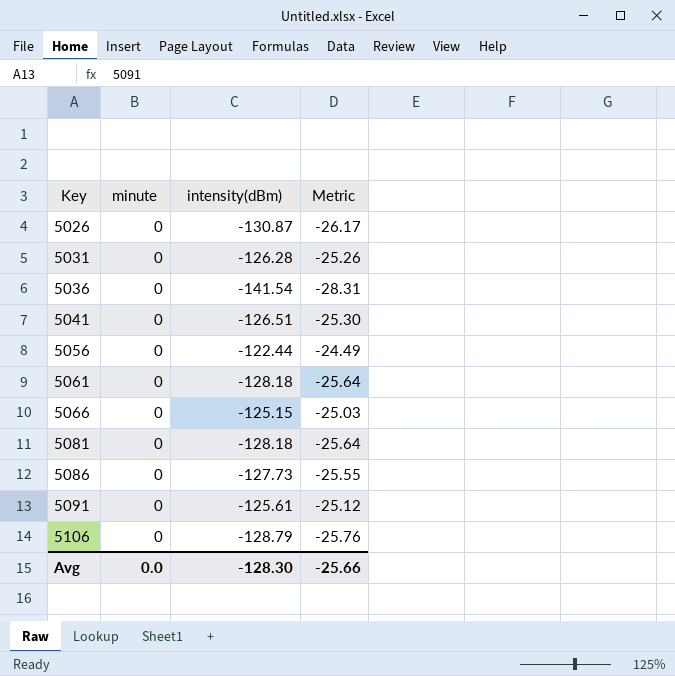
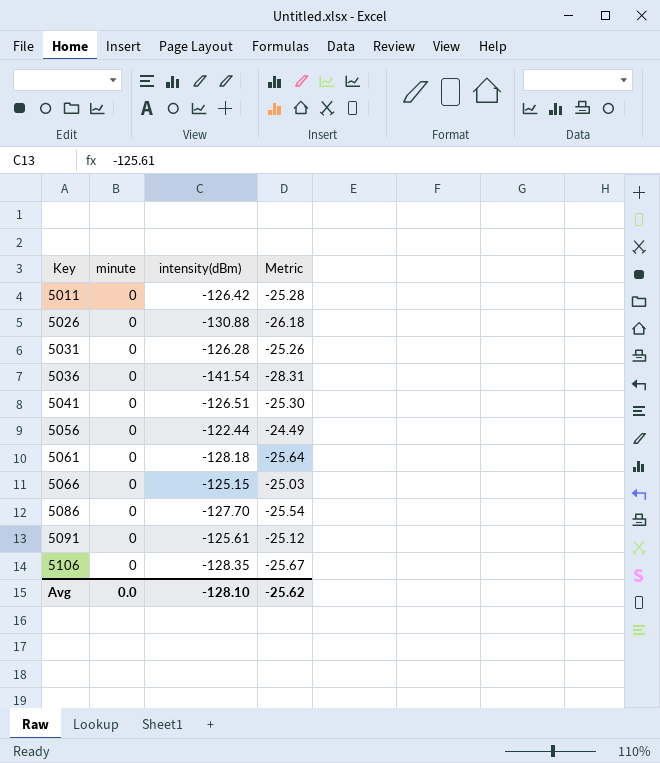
row 5081: 0 | -128.18 | -25.64 -> none
row 5011: none -> 0 | -126.42 | -25.28
5026 | intensity(dBm): -130.87 -> -130.88
5026 | Metric: -26.17 -> -26.18
5086 | intensity(dBm): -127.73 -> -127.70
5086 | Metric: -25.55 -> -25.54
5106 | intensity(dBm): -128.79 -> -128.35
5106 | Metric: -25.76 -> -25.67
Avg | intensity(dBm): -128.30 -> -128.10
Avg | Metric: -25.66 -> -25.62

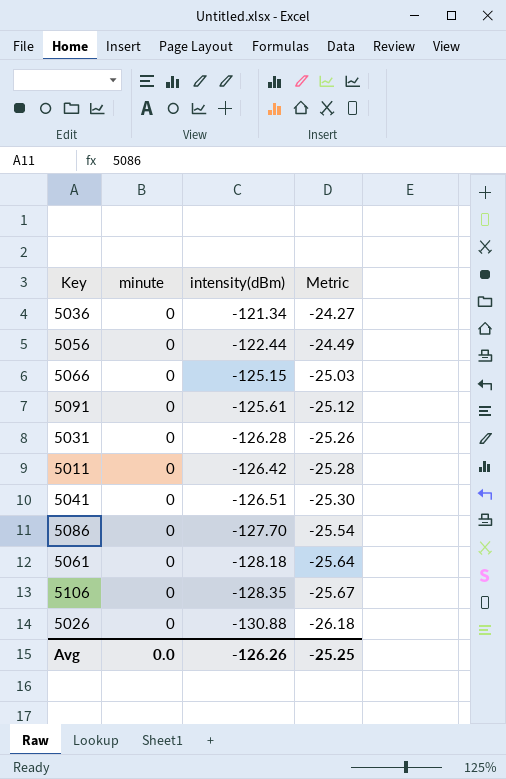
row order: Key ascending -> intensity(dBm) descending
5036 | intensity(dBm): -141.54 -> -121.34
5036 | Metric: -28.31 -> -24.27
Avg | intensity(dBm): -128.10 -> -126.26
Avg | Metric: -25.62 -> -25.25

